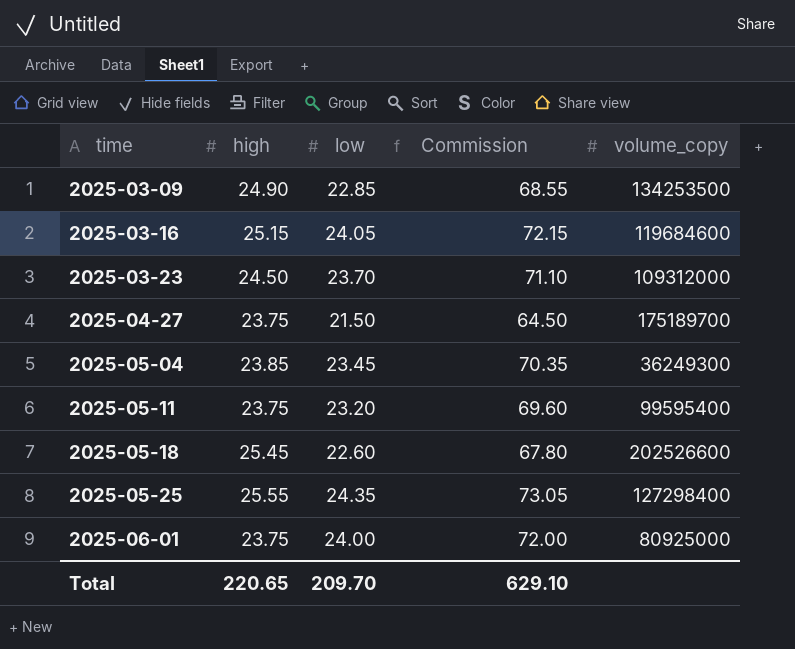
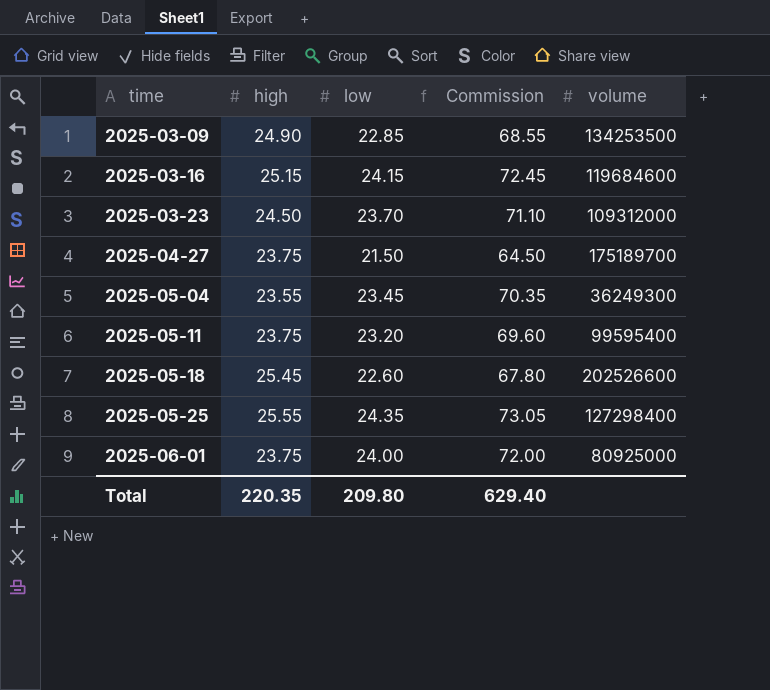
column name: volume_copy -> volume
2025-03-16 | low: 24.05 -> 24.15
2025-03-16 | Commission: 72.15 -> 72.45
2025-05-04 | high: 23.85 -> 23.55
Total | high: 220.65 -> 220.35
Total | low: 209.70 -> 209.80
Total | Commission: 629.10 -> 629.40

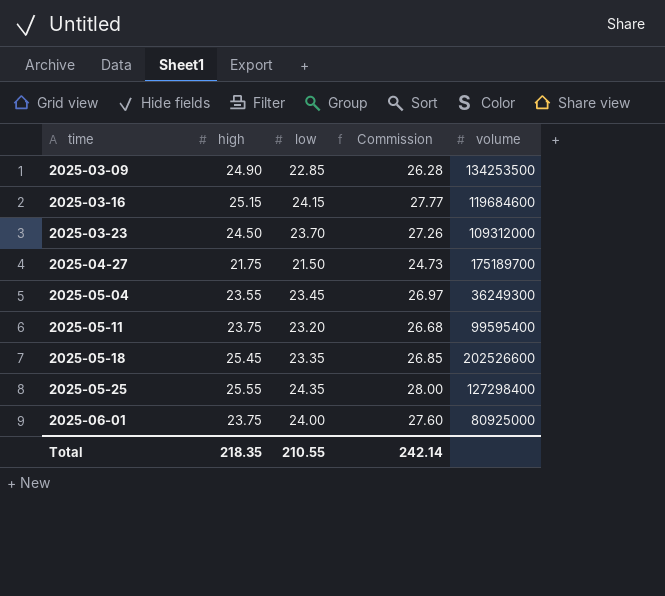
column Commission | formula: [low] * 3 -> [low] * 1.15
2025-04-27 | high: 23.75 -> 21.75
2025-05-18 | low: 22.60 -> 23.35
Total | high: 220.35 -> 218.35
Total | low: 209.80 -> 210.55
Total | Commission: 629.40 -> 242.14

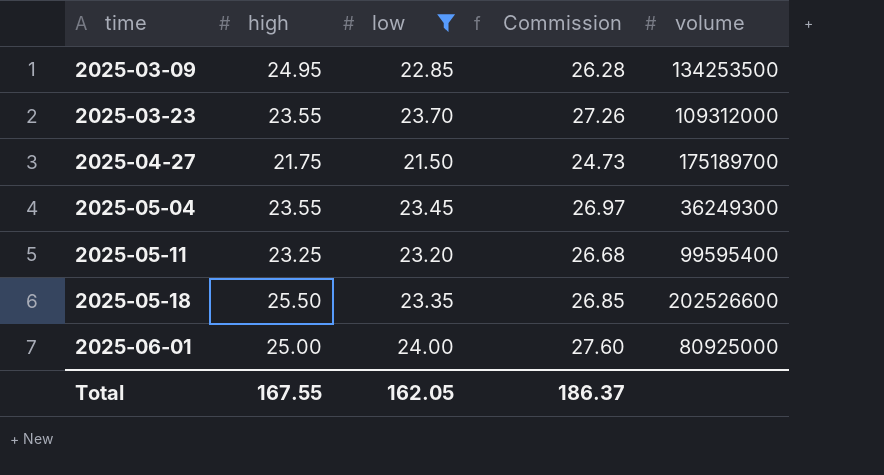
filter: none -> low <= 24.00
2025-03-09 | high: 24.90 -> 24.95
2025-03-23 | high: 24.50 -> 23.55
2025-05-11 | high: 23.75 -> 23.25
2025-05-18 | high: 25.45 -> 25.50
2025-06-01 | high: 23.75 -> 25.00
Total | high: 218.35 -> 167.55
Total | low: 210.55 -> 162.05
Total | Commission: 242.14 -> 186.37

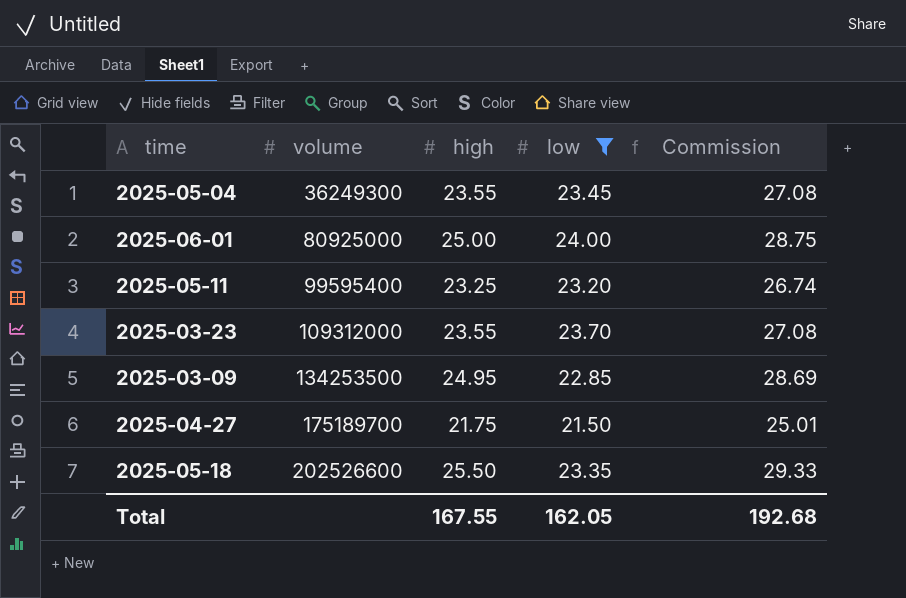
row order: time ascending -> volume ascending
column volume | position: 5 -> 2
column Commission | formula: [low] * 1.15 -> [high] * 1.15
Total | Commission: 186.37 -> 192.68

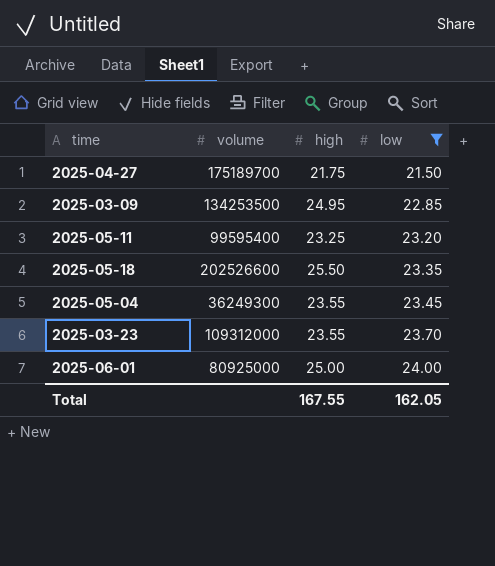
row order: volume ascending -> low ascending
column Commission | formula: [high] * 1.15 -> none

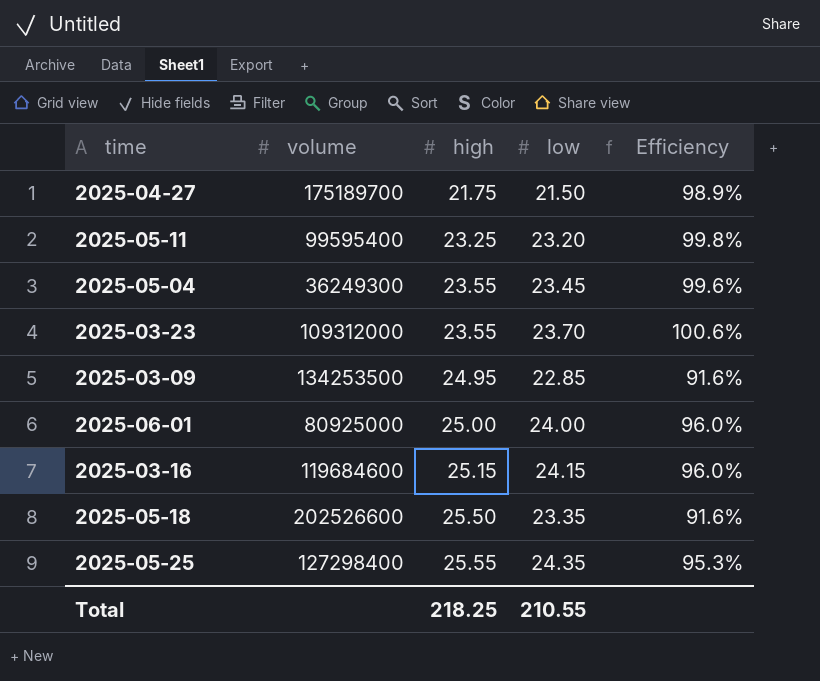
filter: low <= 24.00 -> none
row order: low ascending -> high ascending
column Efficiency | formula: none -> [low] / [high]
Total | high: 167.55 -> 218.25
Total | low: 162.05 -> 210.55

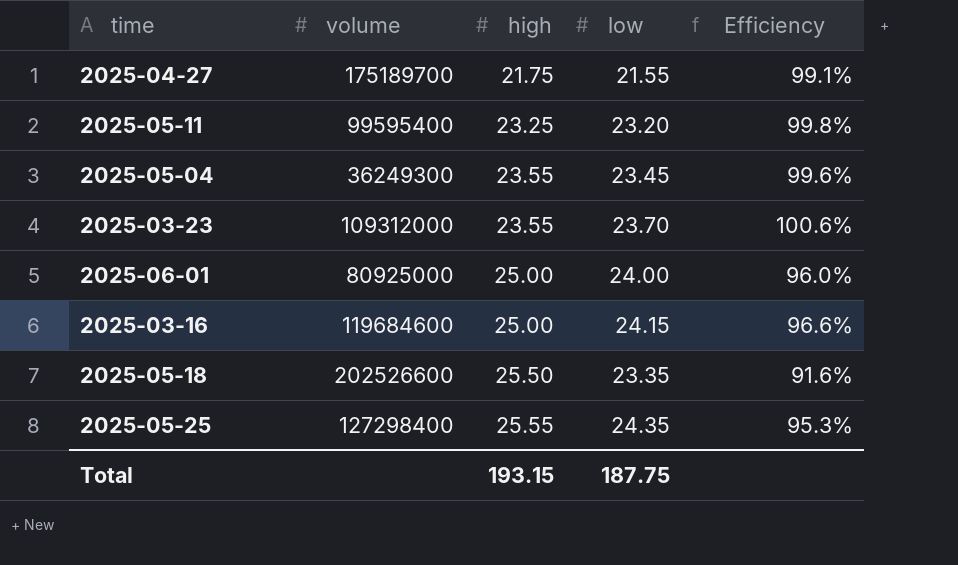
row 2025-03-09: 134253500 | 24.95 | 22.85 | 91.6% -> none
2025-04-27 | low: 21.50 -> 21.55
2025-04-27 | Efficiency: 98.9% -> 99.1%
2025-03-16 | high: 25.15 -> 25.00
2025-03-16 | Efficiency: 96.0% -> 96.6%
Total | high: 218.25 -> 193.15
Total | low: 210.55 -> 187.75

